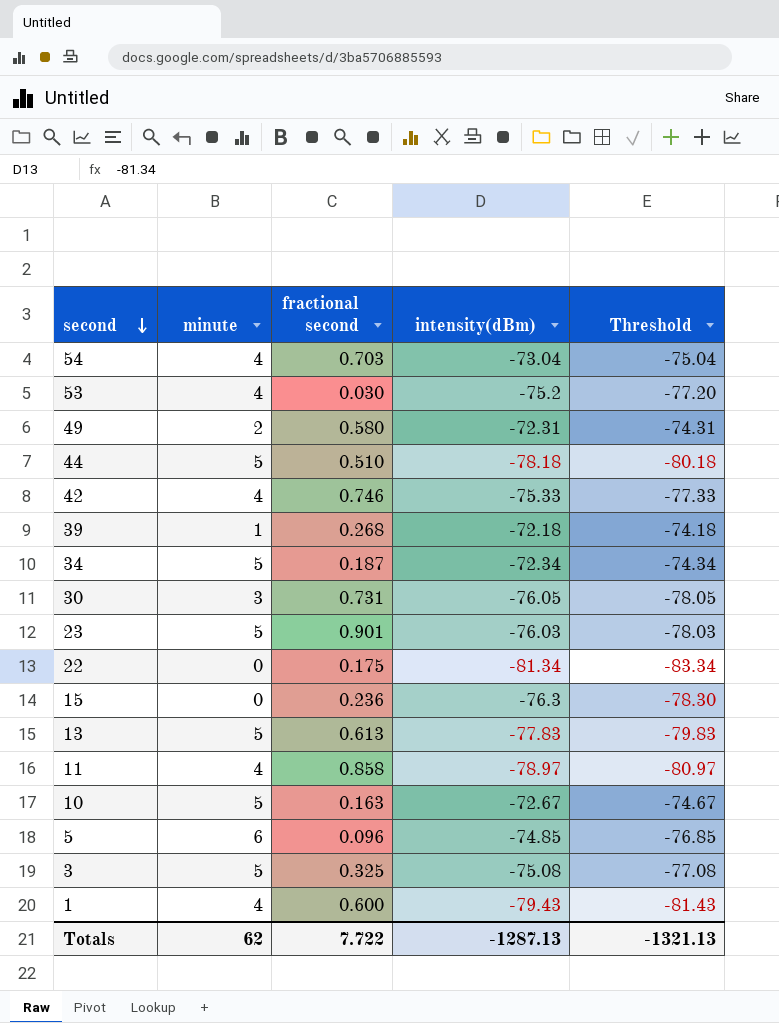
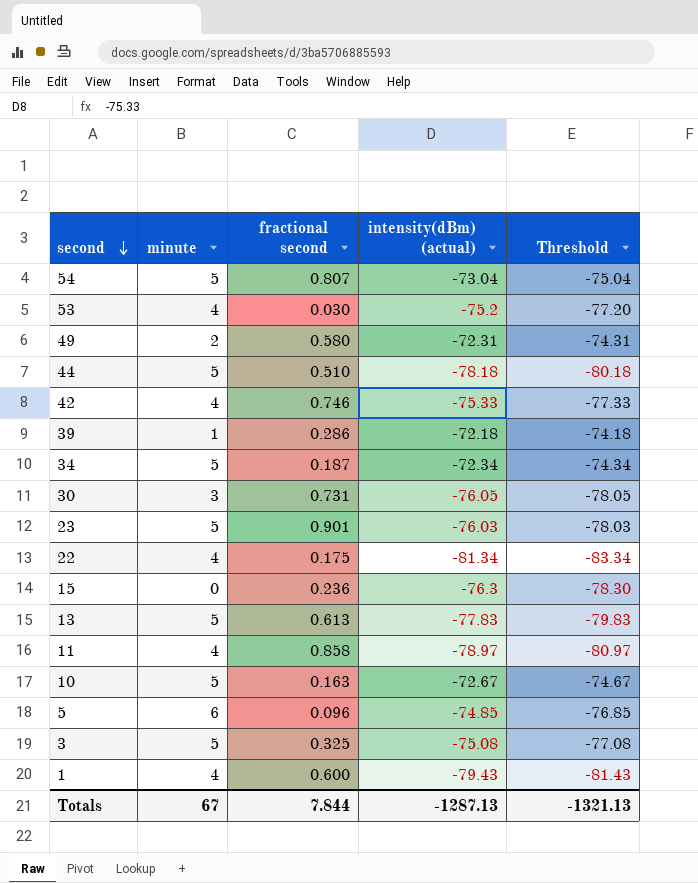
column name: intensity(dBm) -> intensity(dBm) (actual)
54 | minute: 4 -> 5
54 | fractional second: 0.703 -> 0.807
39 | fractional second: 0.268 -> 0.286
22 | minute: 0 -> 4
Totals | minute: 62 -> 67
Totals | fractional second: 7.722 -> 7.844

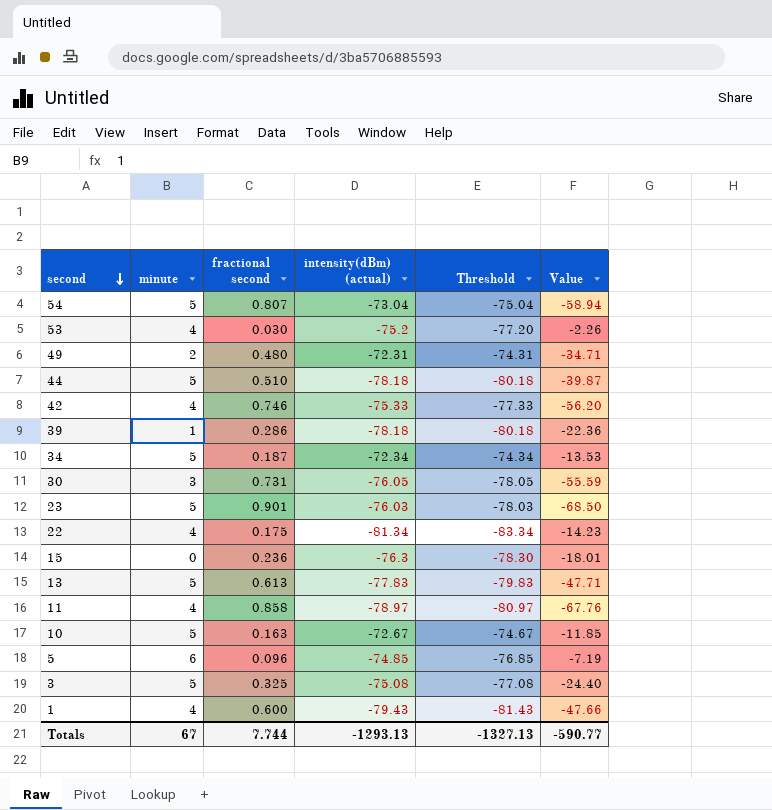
column Value | formula: none -> [fractional second] * [intensity(dBm) (actual)]
49 | fractional second: 0.580 -> 0.480
39 | intensity(dBm) (actual): -72.18 -> -78.18
39 | Threshold: -74.18 -> -80.18
Totals | fractional second: 7.844 -> 7.744
Totals | intensity(dBm) (actual): -1287.13 -> -1293.13
Totals | Threshold: -1321.13 -> -1327.13

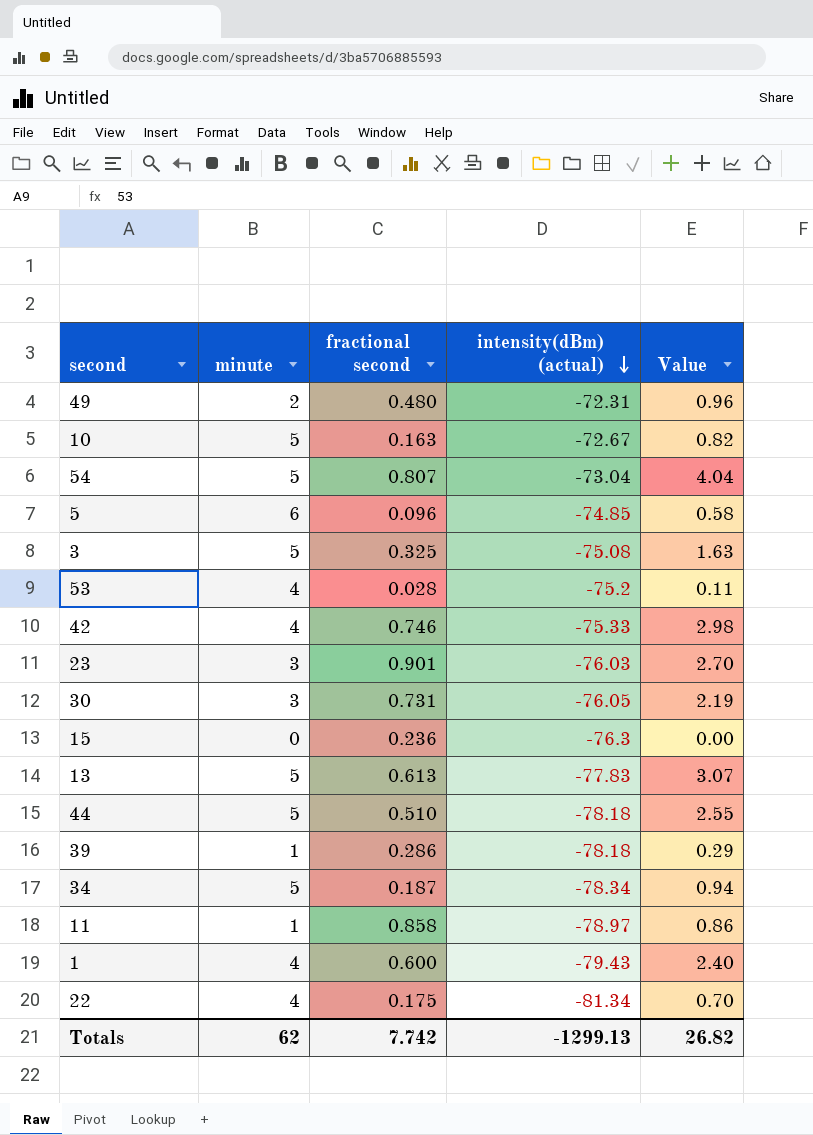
row order: second descending -> intensity(dBm) (actual) descending
column Threshold | formula: [intensity(dBm) (actual)] - 2 -> none
column Value | formula: [fractional second] * [intensity(dBm) (actual)] -> [minute] * [fractional second]
53 | fractional second: 0.030 -> 0.028
23 | minute: 5 -> 3
34 | intensity(dBm) (actual): -72.34 -> -78.34
11 | minute: 4 -> 1
Totals | minute: 67 -> 62
Totals | fractional second: 7.744 -> 7.742
Totals | intensity(dBm) (actual): -1293.13 -> -1299.13
Totals | Value: -590.77 -> 26.82

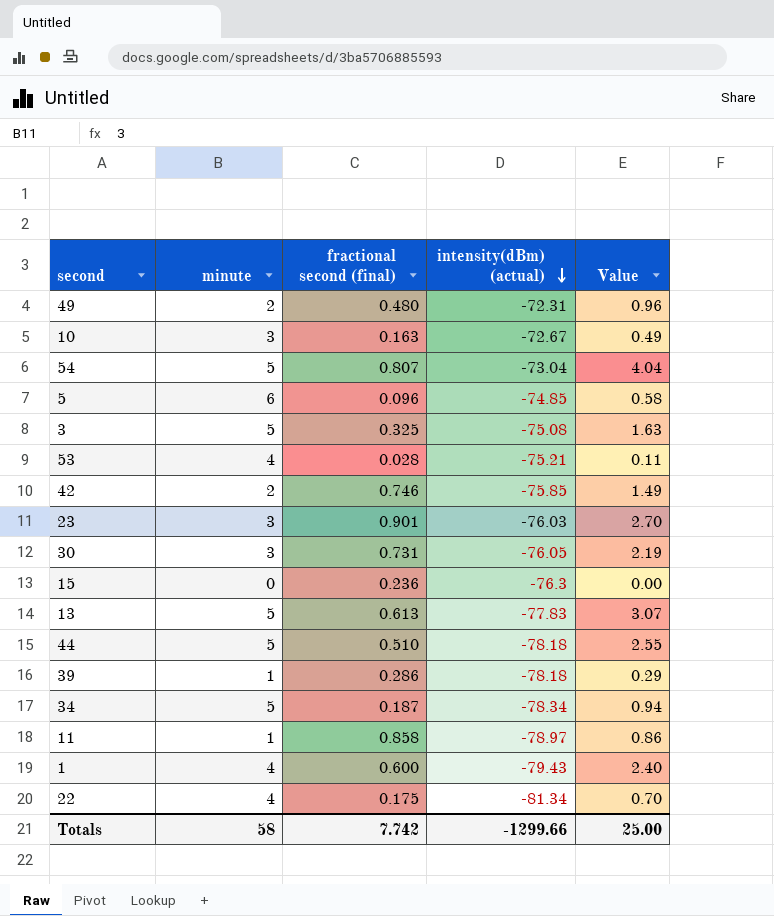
column name: fractional second -> fractional second (final)
10 | minute: 5 -> 3
10 | Value: 0.82 -> 0.49
53 | intensity(dBm) (actual): -75.2 -> -75.21
42 | minute: 4 -> 2
42 | intensity(dBm) (actual): -75.33 -> -75.85
42 | Value: 2.98 -> 1.49
Totals | minute: 62 -> 58
Totals | intensity(dBm) (actual): -1299.13 -> -1299.66
Totals | Value: 26.82 -> 25.00

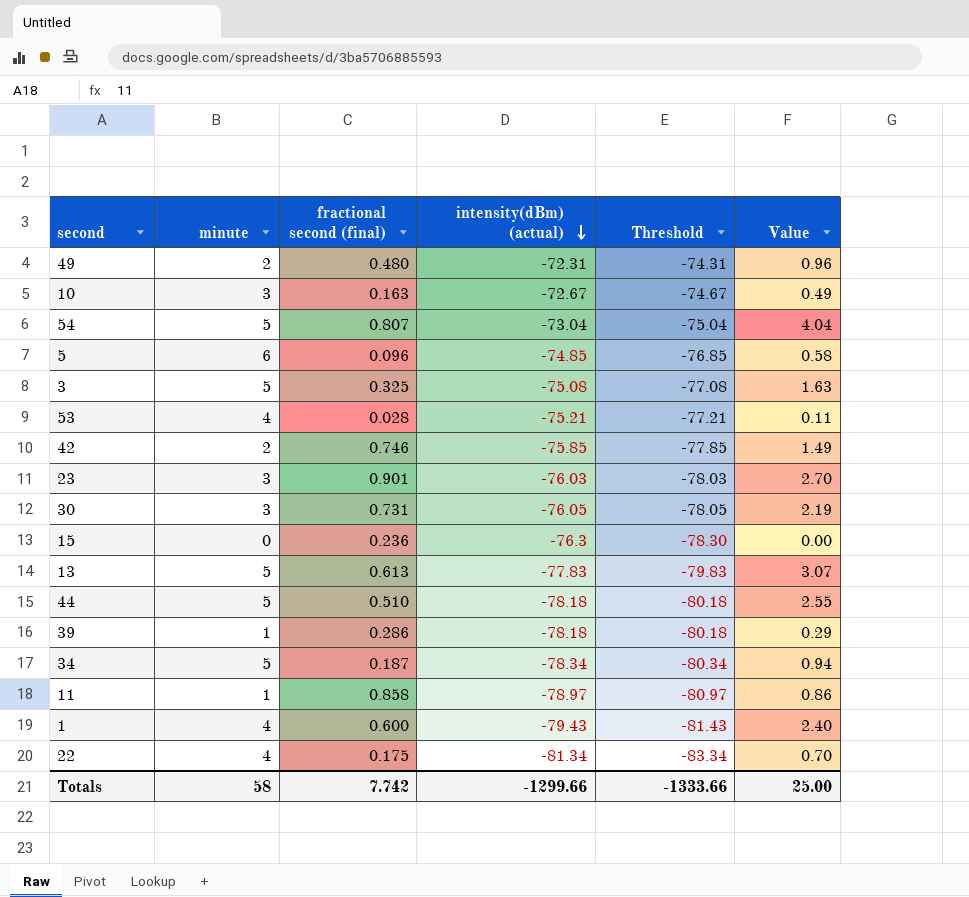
column Threshold | formula: none -> [intensity(dBm) (actual)] - 2

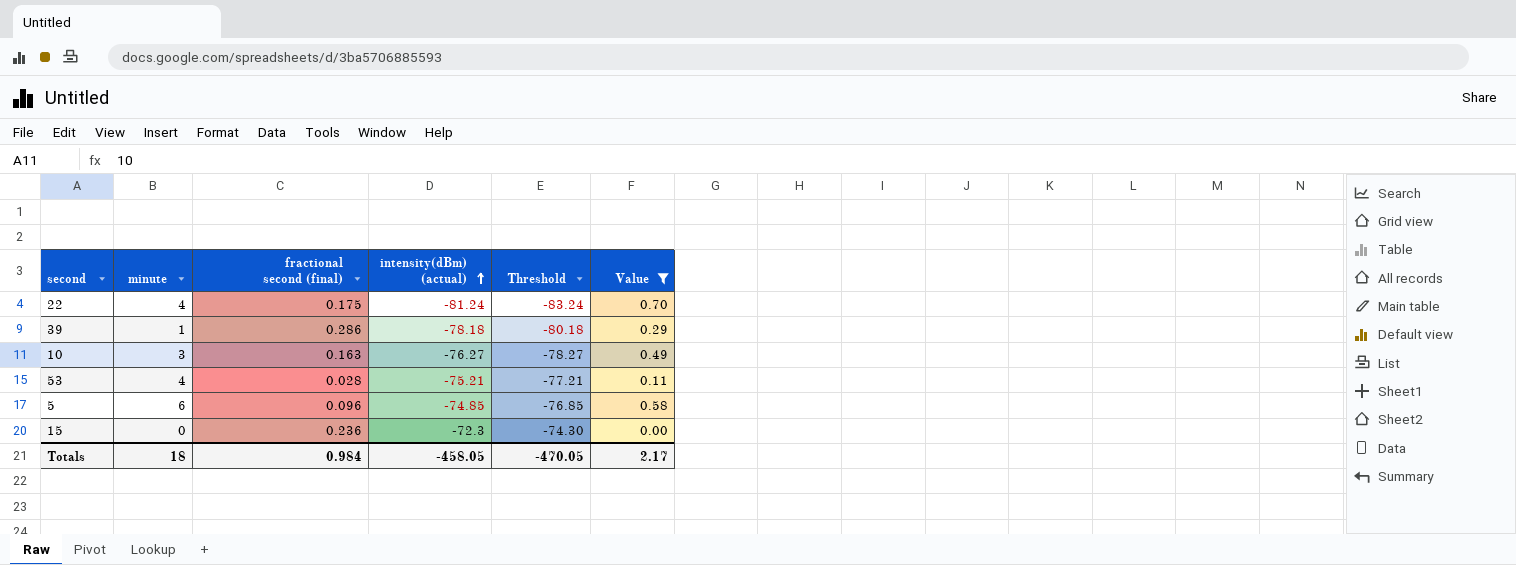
filter: none -> Value <= 0.70
row order: intensity(dBm) (actual) descending -> intensity(dBm) (actual) ascending
22 | intensity(dBm) (actual): -81.34 -> -81.24
22 | Threshold: -83.34 -> -83.24
10 | intensity(dBm) (actual): -72.67 -> -76.27
10 | Threshold: -74.67 -> -78.27
15 | intensity(dBm) (actual): -76.3 -> -72.3
15 | Threshold: -78.30 -> -74.30
Totals | minute: 58 -> 18
Totals | fractional second (final): 7.742 -> 0.984
Totals | intensity(dBm) (actual): -1299.66 -> -458.05
Totals | Threshold: -1333.66 -> -470.05
Totals | Value: 25.00 -> 2.17

